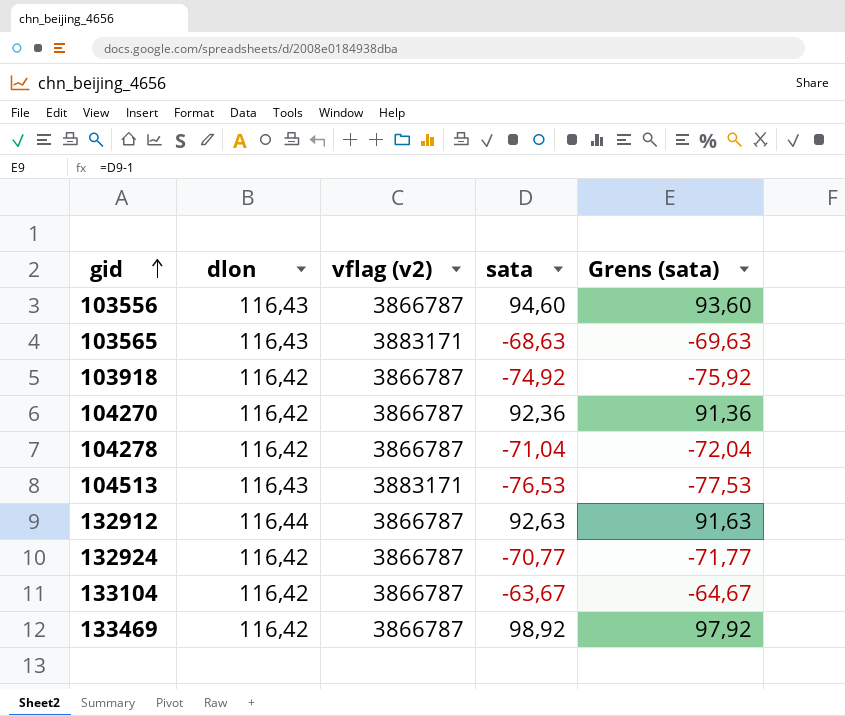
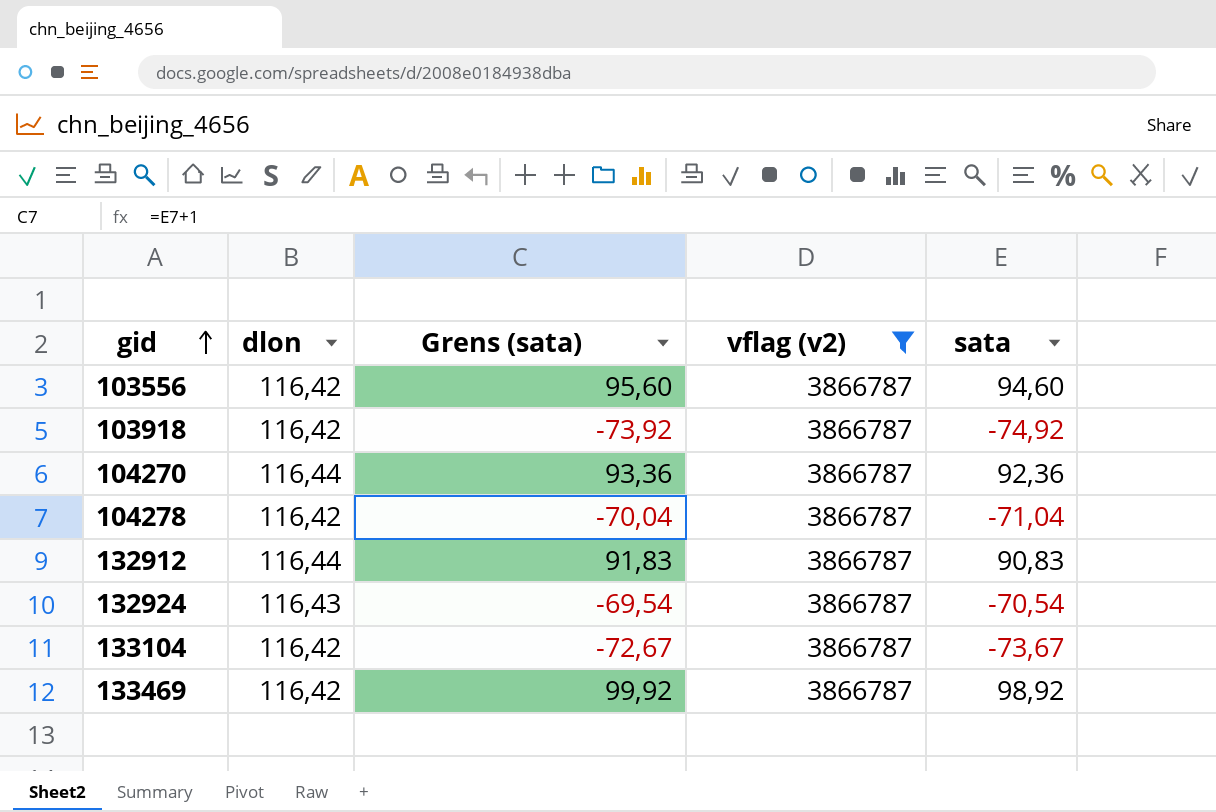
filter: none -> vflag (v2) = 3866787
column Grens (sata) | formula: [sata] - 1 -> [sata] + 1
column Grens (sata) | position: 5 -> 3
103556 | dlon: 116,43 -> 116,42
104270 | dlon: 116,42 -> 116,44
132912 | sata: 92,63 -> 90,83
132924 | dlon: 116,42 -> 116,43
132924 | sata: -70,77 -> -70,54
133104 | sata: -63,67 -> -73,67

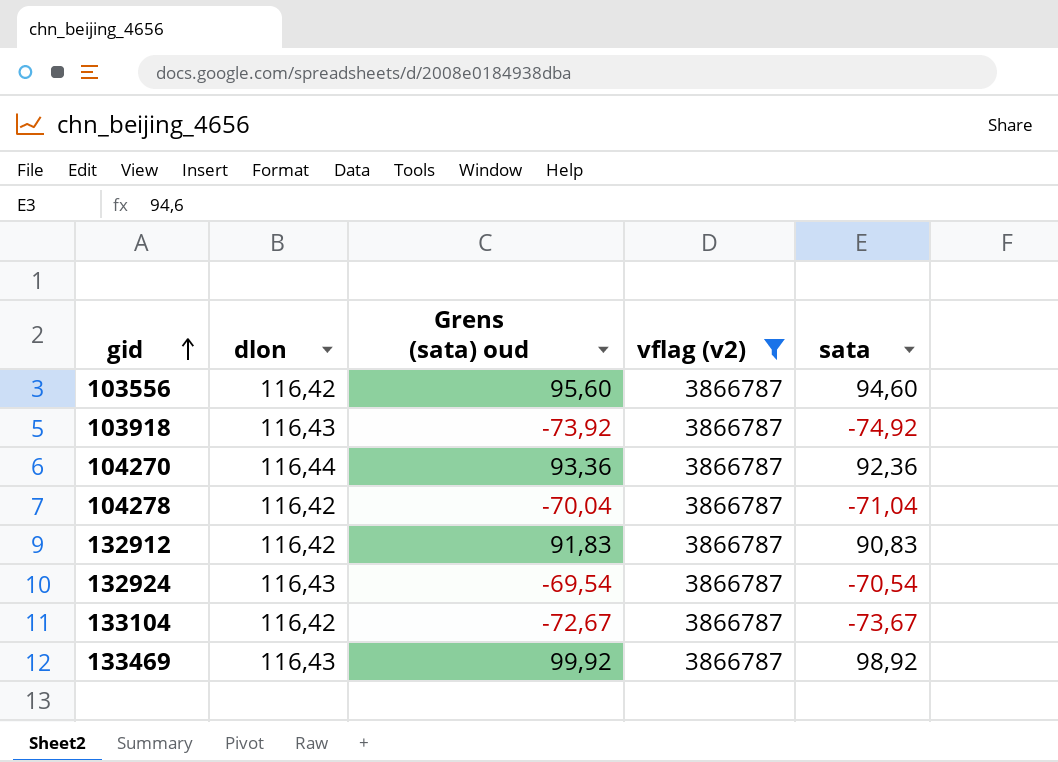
column name: Grens (sata) -> Grens (sata) oud
103918 | dlon: 116,42 -> 116,43
132912 | dlon: 116,44 -> 116,42
133469 | dlon: 116,42 -> 116,43

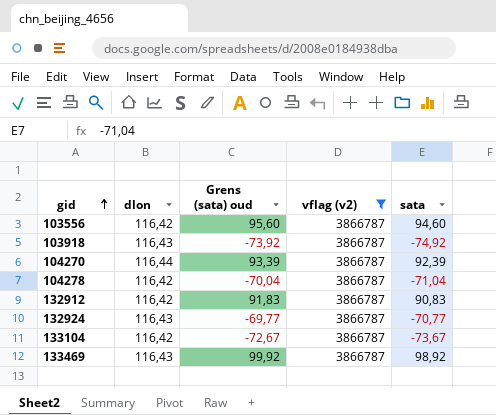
104270 | Grens (sata) oud: 93,36 -> 93,39
104270 | sata: 92,36 -> 92,39
132924 | Grens (sata) oud: -69,54 -> -69,77
132924 | sata: -70,54 -> -70,77

